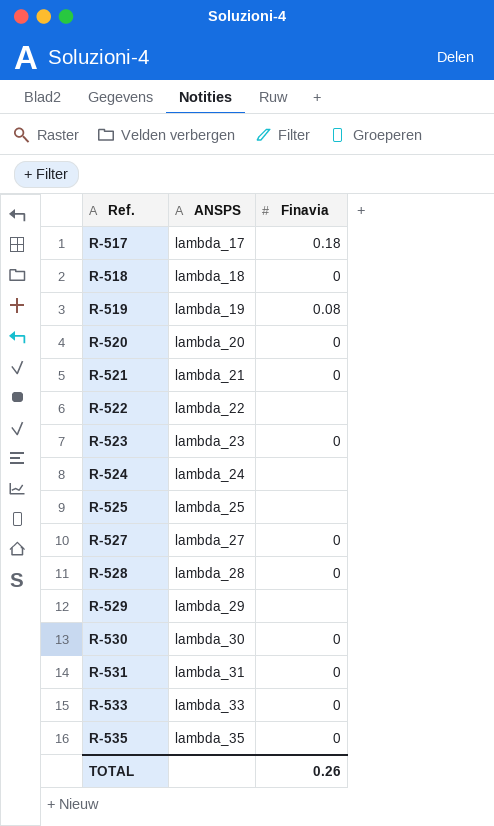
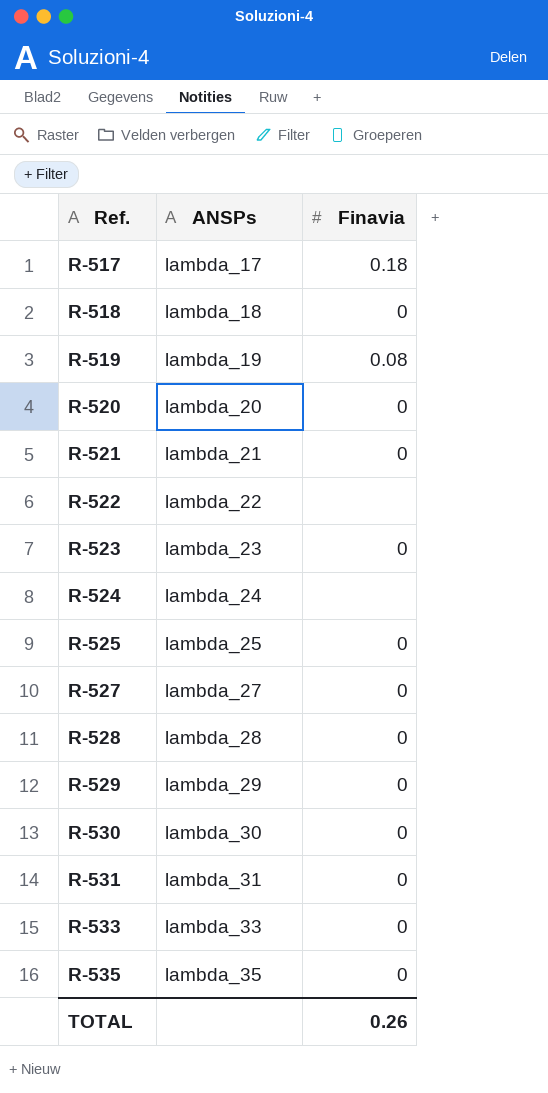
column name: ANSPS -> ANSPs
R-525 | Finavia: none -> 0
R-529 | Finavia: none -> 0

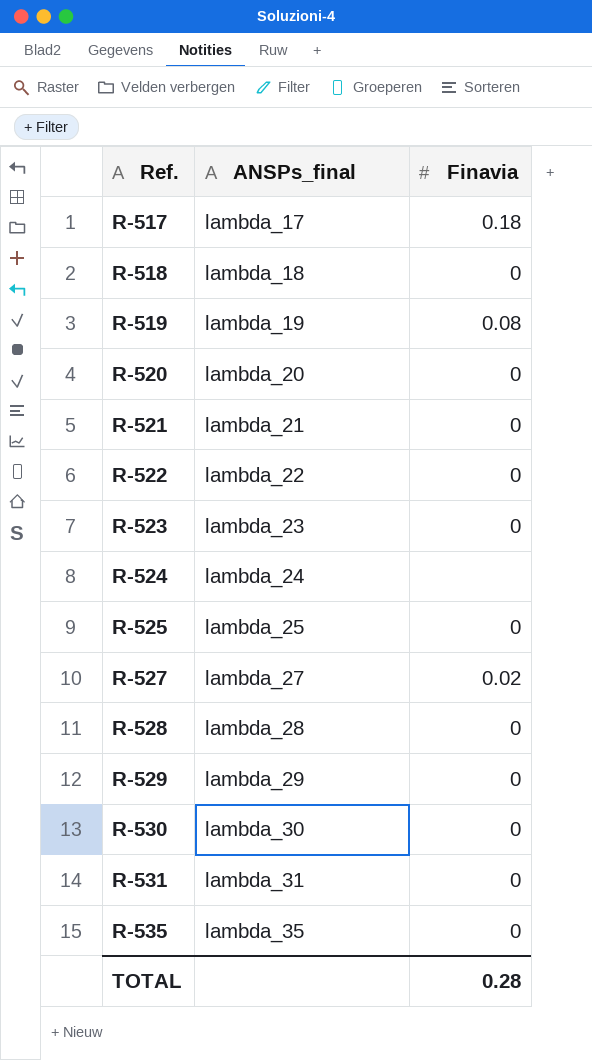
column name: ANSPs -> ANSPs_final
row R-533: lambda_33 | 0 -> none
R-522 | Finavia: none -> 0
R-527 | Finavia: 0 -> 0.02
TOTAL | Finavia: 0.26 -> 0.28

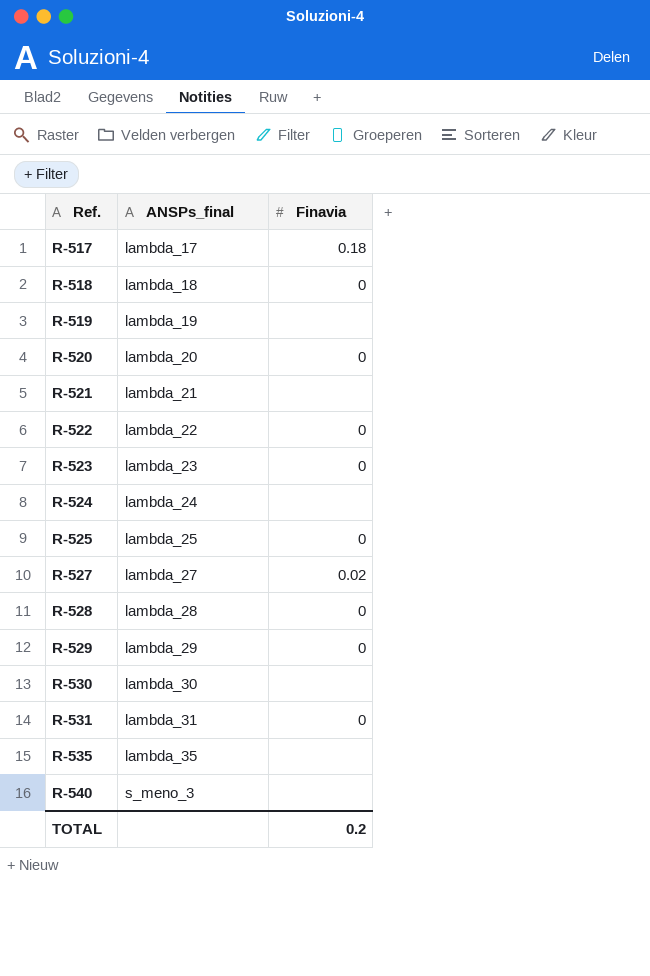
R-519 | Finavia: 0.08 -> none
R-521 | Finavia: 0 -> none
R-530 | Finavia: 0 -> none
R-535 | Finavia: 0 -> none
row R-540: none -> s_meno_3 | none
TOTAL | Finavia: 0.28 -> 0.2

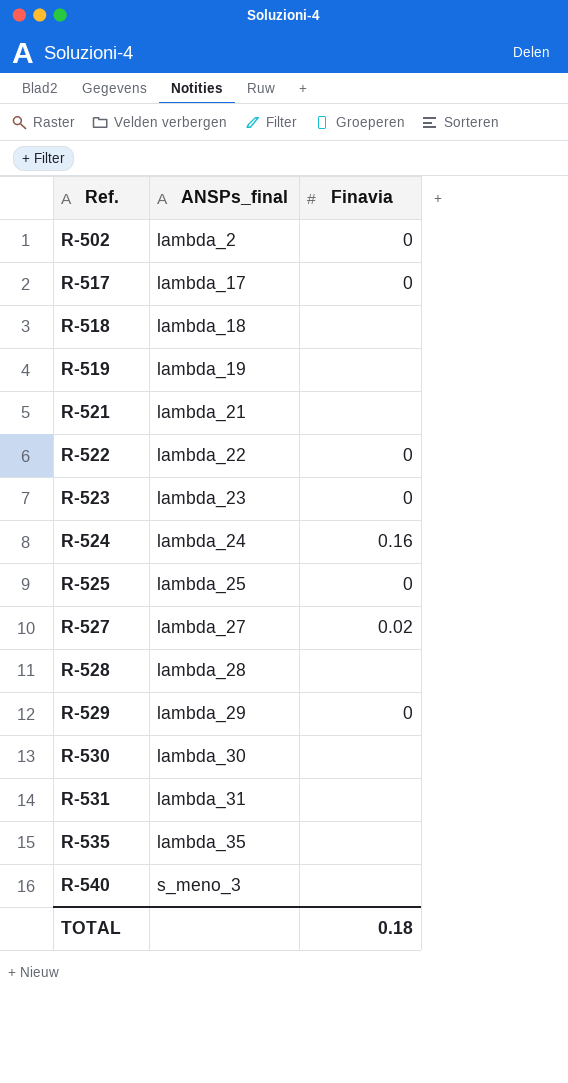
row R-520: lambda_20 | 0 -> none
row R-502: none -> lambda_2 | 0
R-517 | Finavia: 0.18 -> 0
R-518 | Finavia: 0 -> none
R-524 | Finavia: none -> 0.16
R-528 | Finavia: 0 -> none
R-531 | Finavia: 0 -> none
TOTAL | Finavia: 0.2 -> 0.18

